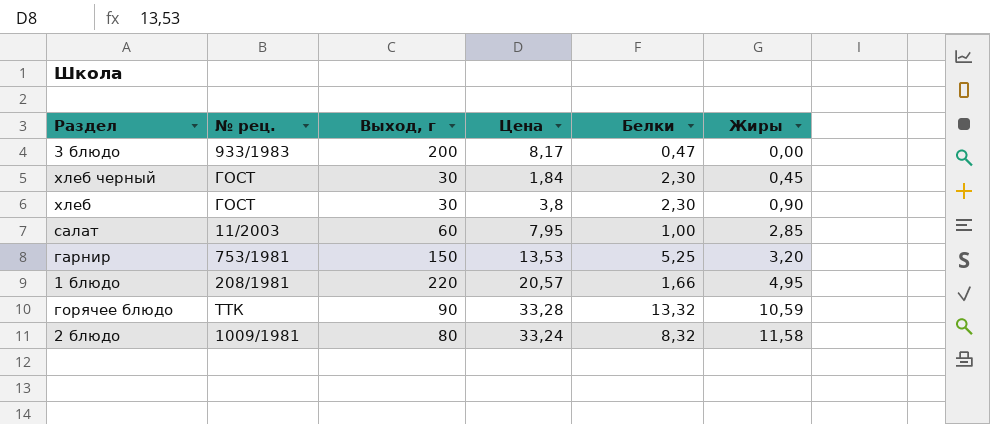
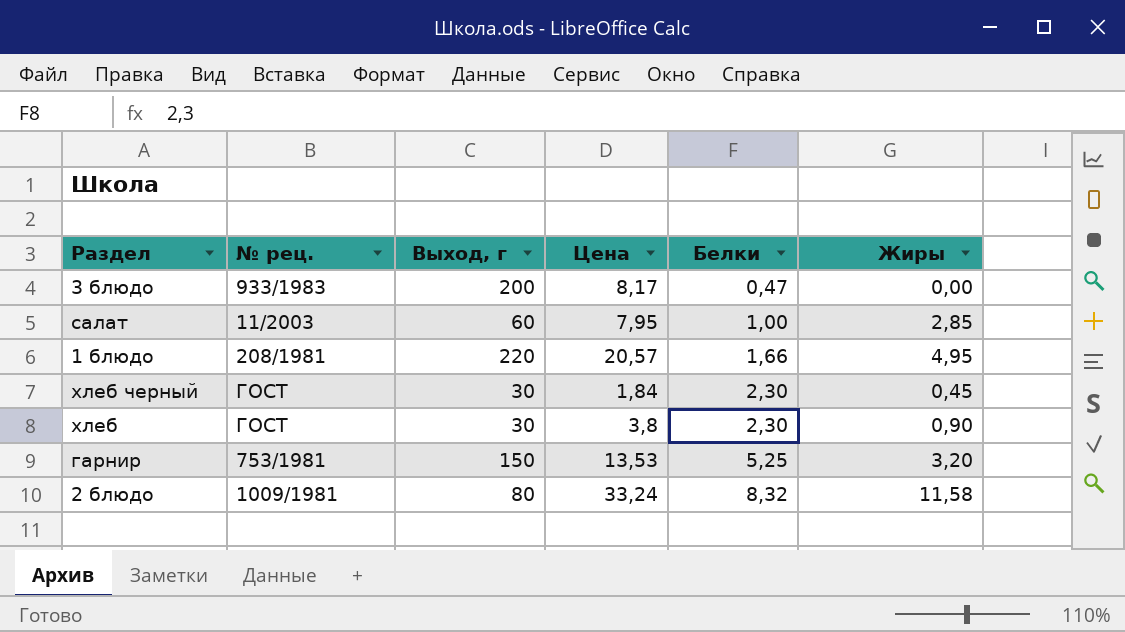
row order: Жиры ascending -> Белки ascending
row горячее блюдо: ТТК | 90 | 33,28 | 13,32 | 10,59 -> none

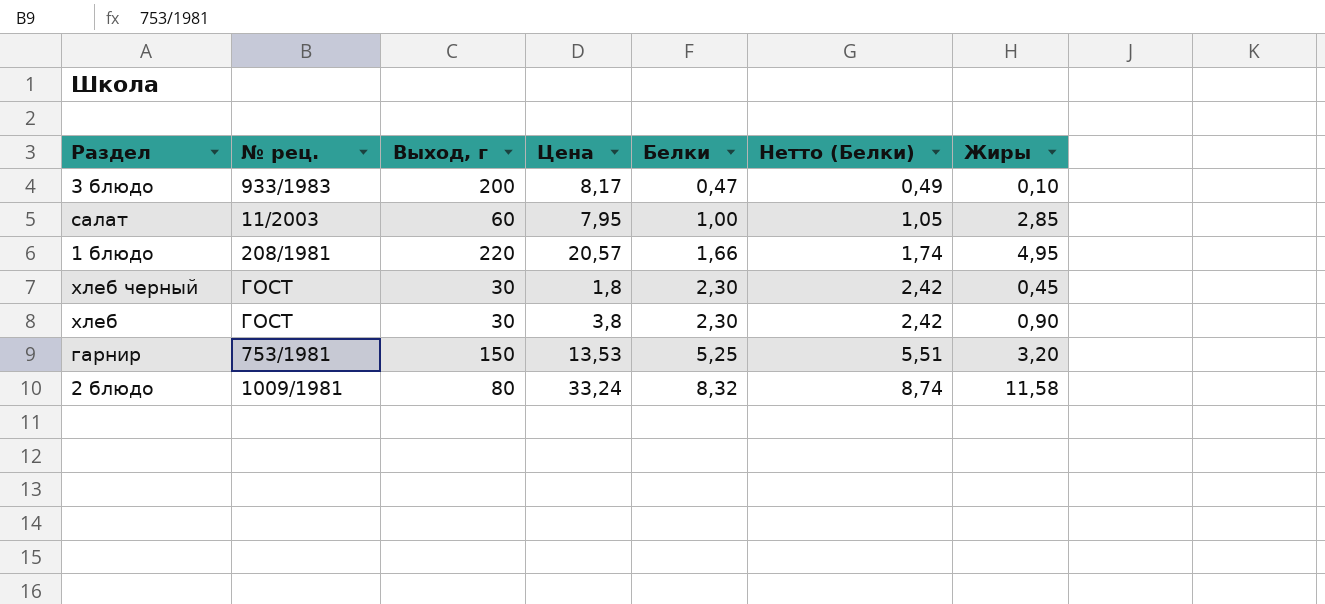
column Нетто (Белки) | formula: none -> [Белки] * 1,05
3 блюдо | Жиры: 0,00 -> 0,10
хлеб черный | Цена: 1,84 -> 1,8

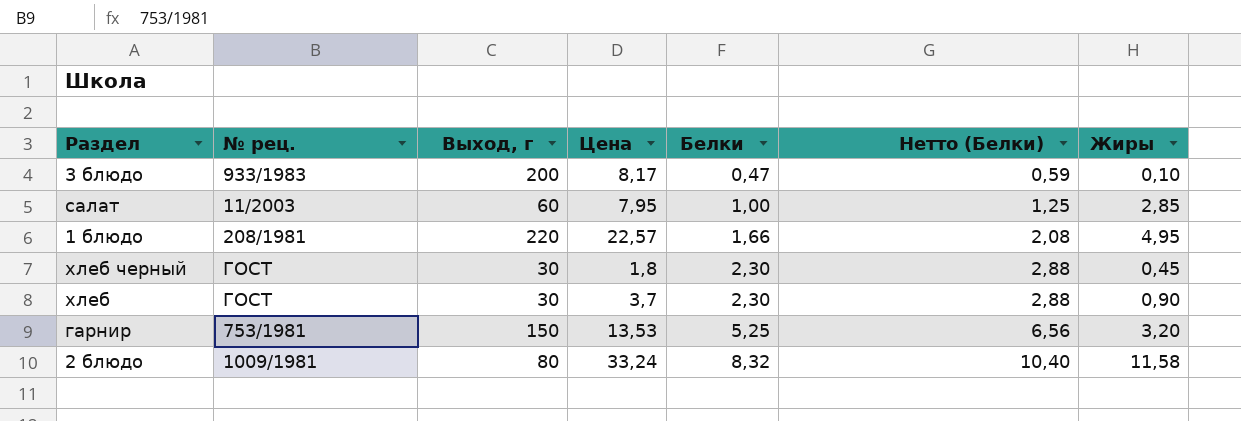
column Нетто (Белки) | formula: [Белки] * 1,05 -> [Белки] * 1,25
1 блюдо | Цена: 20,57 -> 22,57
хлеб | Цена: 3,8 -> 3,7

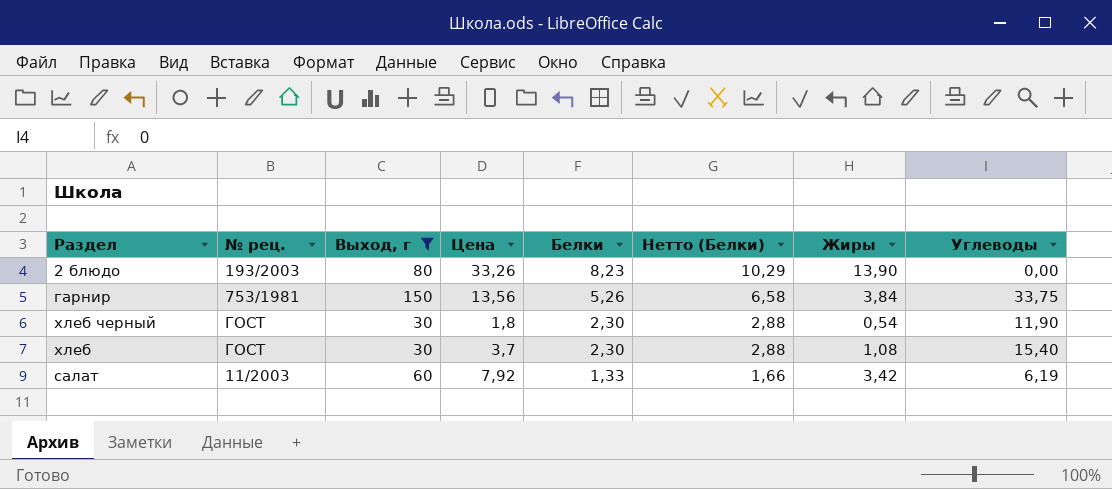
filter: none -> Выход, г <= 150
row order: Белки ascending -> Белки descending
column Углеводы | position: none -> 8
2 блюдо | № рец.: 1009/1981 -> 193/2003
2 блюдо | Цена: 33,24 -> 33,26
2 блюдо | Белки: 8,32 -> 8,23
2 блюдо | Нетто (Белки): 10,40 -> 10,29
2 блюдо | Жиры: 11,58 -> 13,90
гарнир | Цена: 13,53 -> 13,56
гарнир | Белки: 5,25 -> 5,26
гарнир | Нетто (Белки): 6,56 -> 6,58
гарнир | Жиры: 3,20 -> 3,84
хлеб черный | Жиры: 0,45 -> 0,54
хлеб | Жиры: 0,90 -> 1,08
салат | Цена: 7,95 -> 7,92
салат | Белки: 1,00 -> 1,33
салат | Нетто (Белки): 1,25 -> 1,66
салат | Жиры: 2,85 -> 3,42

